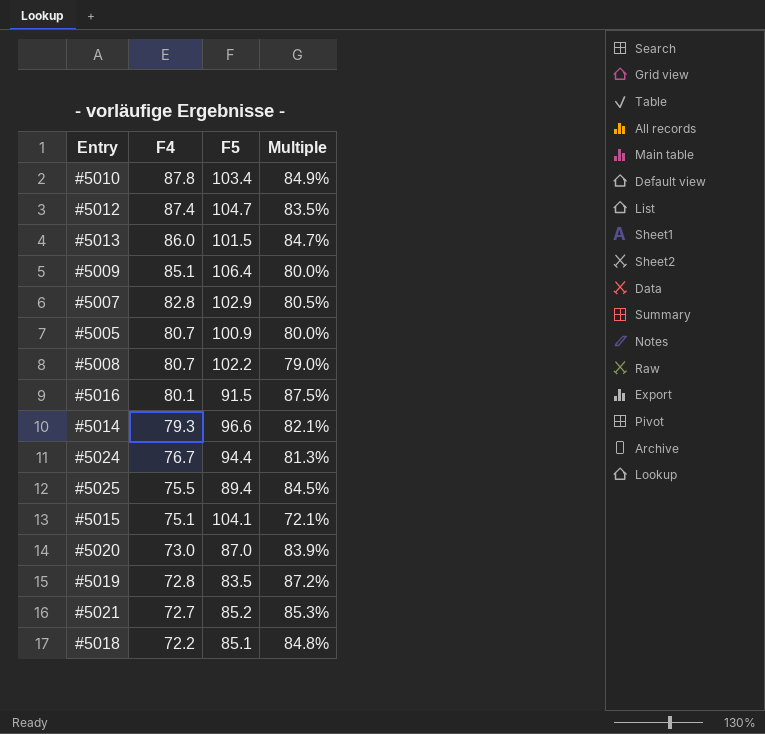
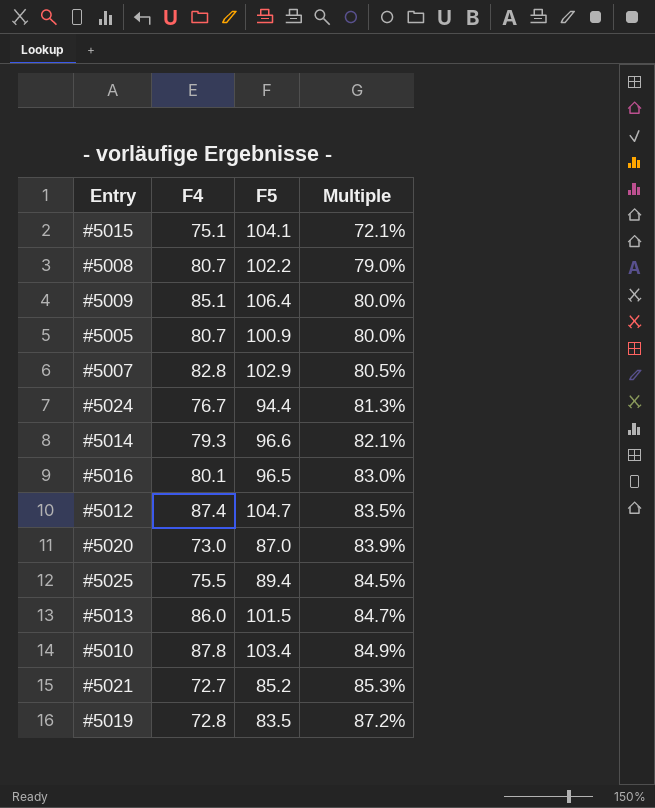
row order: F4 descending -> Multiple ascending
row #5018: 72.2 | 85.1 | 84.8% -> none
#5016 | F5: 91.5 -> 96.5
#5016 | Multiple: 87.5% -> 83.0%

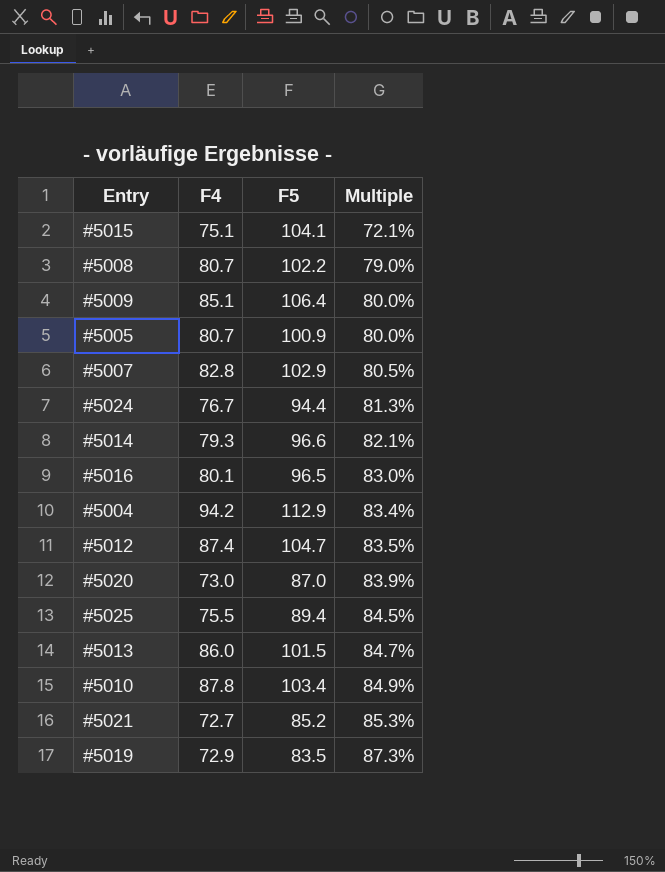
row #5004: none -> 94.2 | 112.9 | 83.4%
#5019 | F4: 72.8 -> 72.9
#5019 | Multiple: 87.2% -> 87.3%

